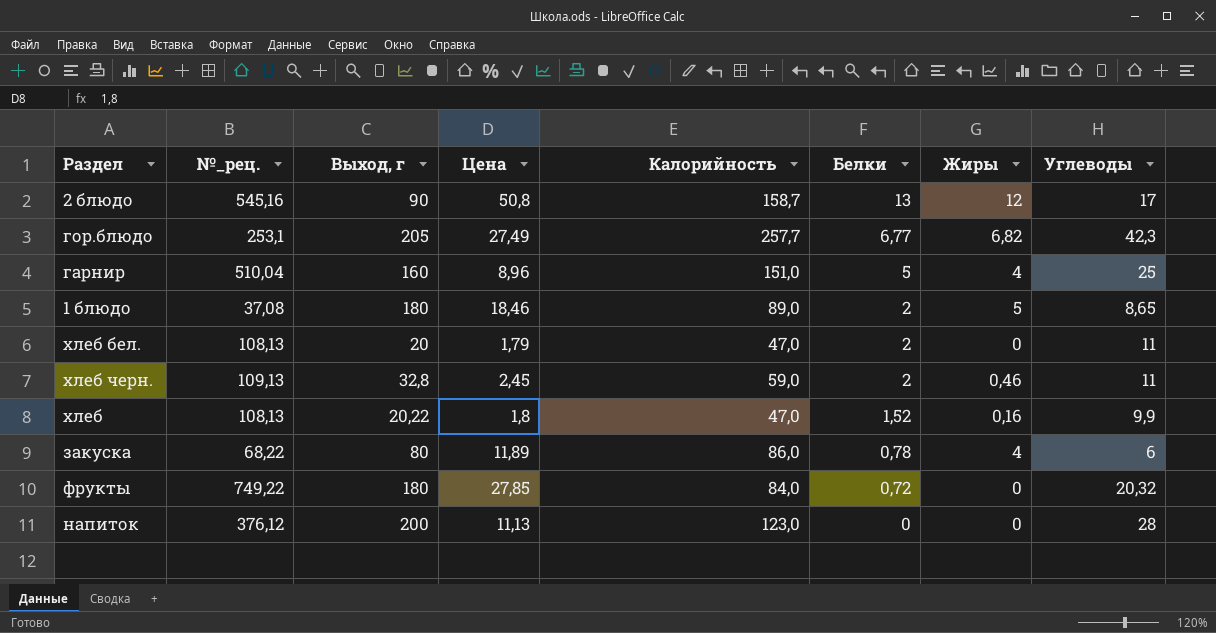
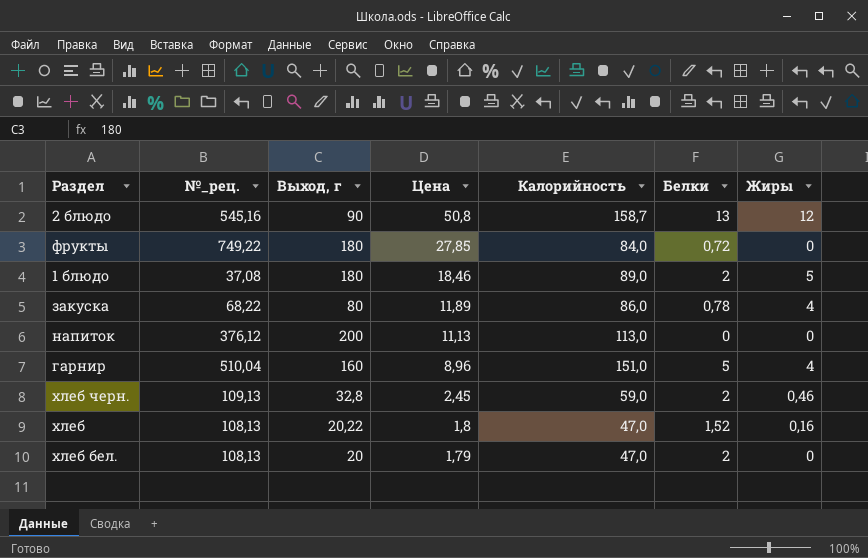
row order: Белки descending -> Цена descending
column Углеводы | position: 8 -> none
row гор.блюдо: 253,1 | 205 | 27,49 | 257,7 | 6,77 | 6,82 | 42,3 -> none
напиток | Калорийность: 123,0 -> 113,0

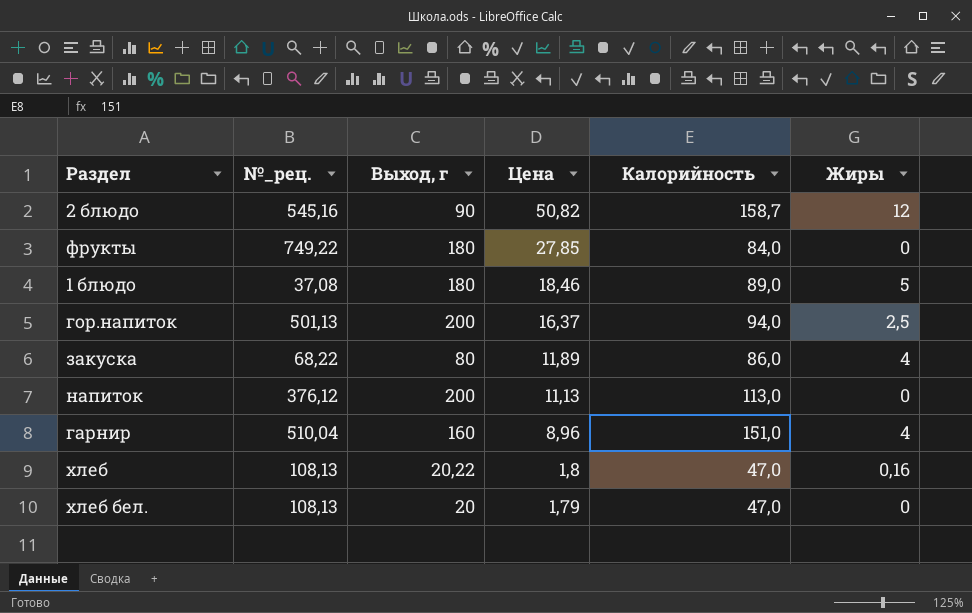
column Белки | position: 6 -> none
row хлеб черн.: 109,13 | 32,8 | 2,45 | 59,0 | 2 | 0,46 -> none
2 блюдо | Цена: 50,8 -> 50,82
row гор.напиток: none -> 501,13 | 200 | 16,37 | 94,0 | 2,5

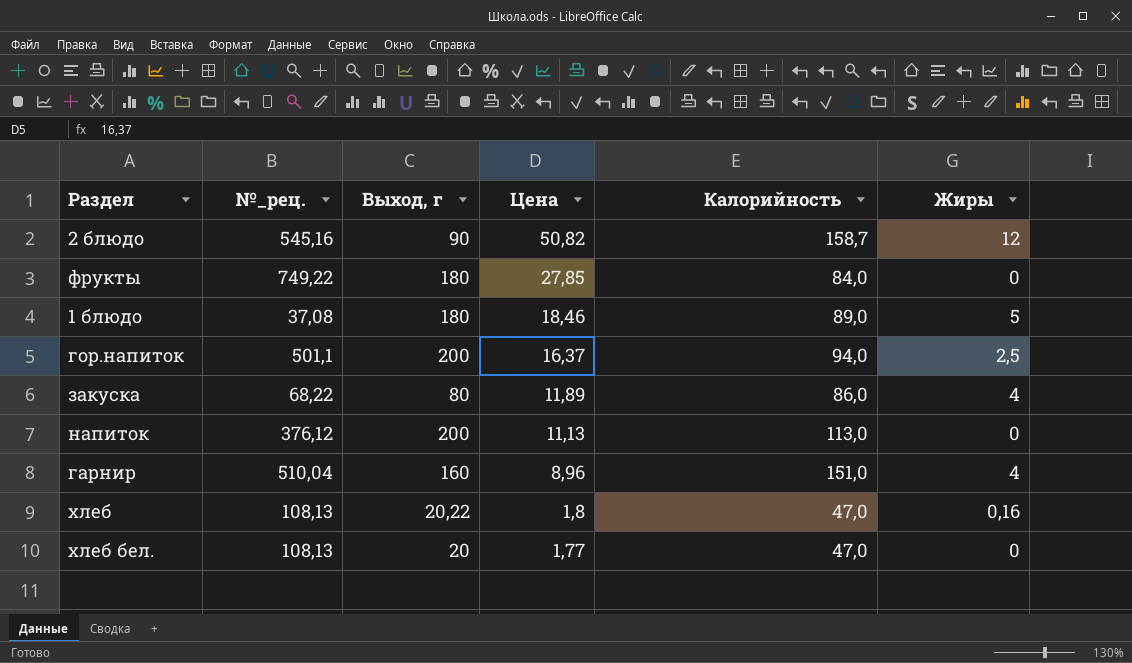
гор.напиток | №_рец.: 501,13 -> 501,1
хлеб бел. | Цена: 1,79 -> 1,77

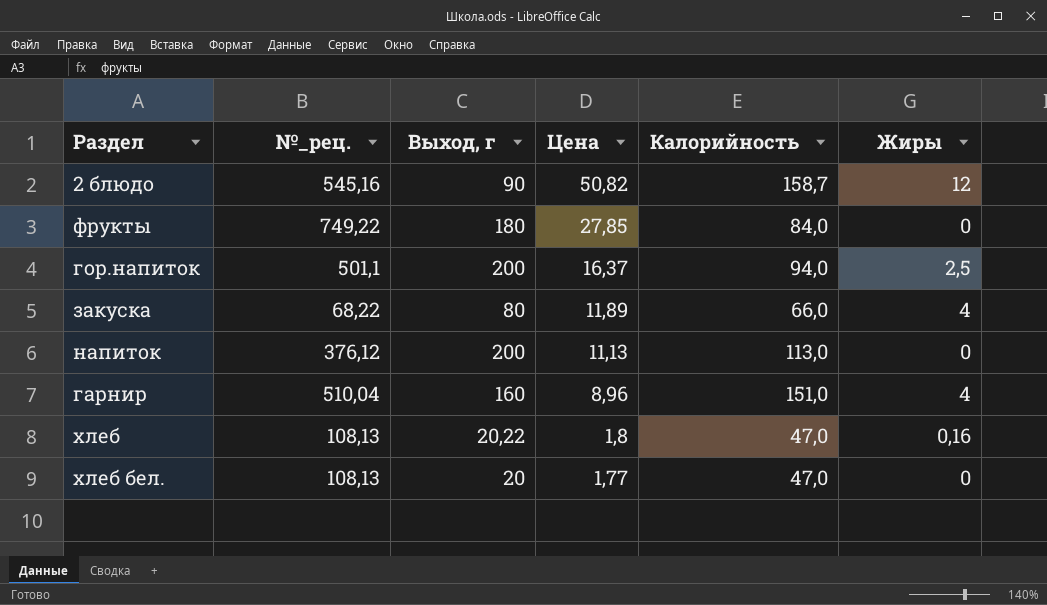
row 1 блюдо: 37,08 | 180 | 18,46 | 89,0 | 5 -> none
закуска | Калорийность: 86,0 -> 66,0

